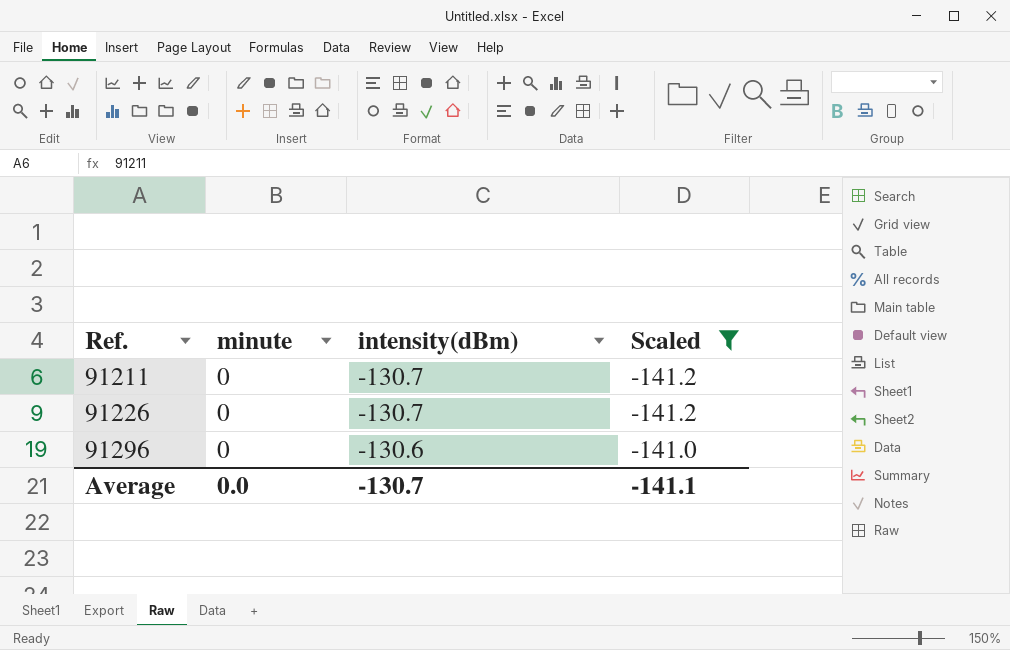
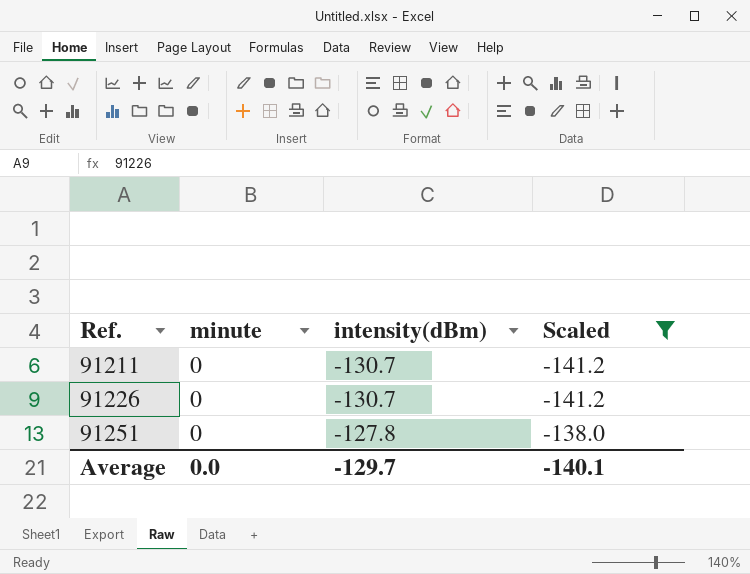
row 91296: 0 | -130.6 | -141.0 -> none
row 91251: none -> 0 | -127.8 | -138.0
Average | intensity(dBm): -130.7 -> -129.7
Average | Scaled: -141.1 -> -140.1

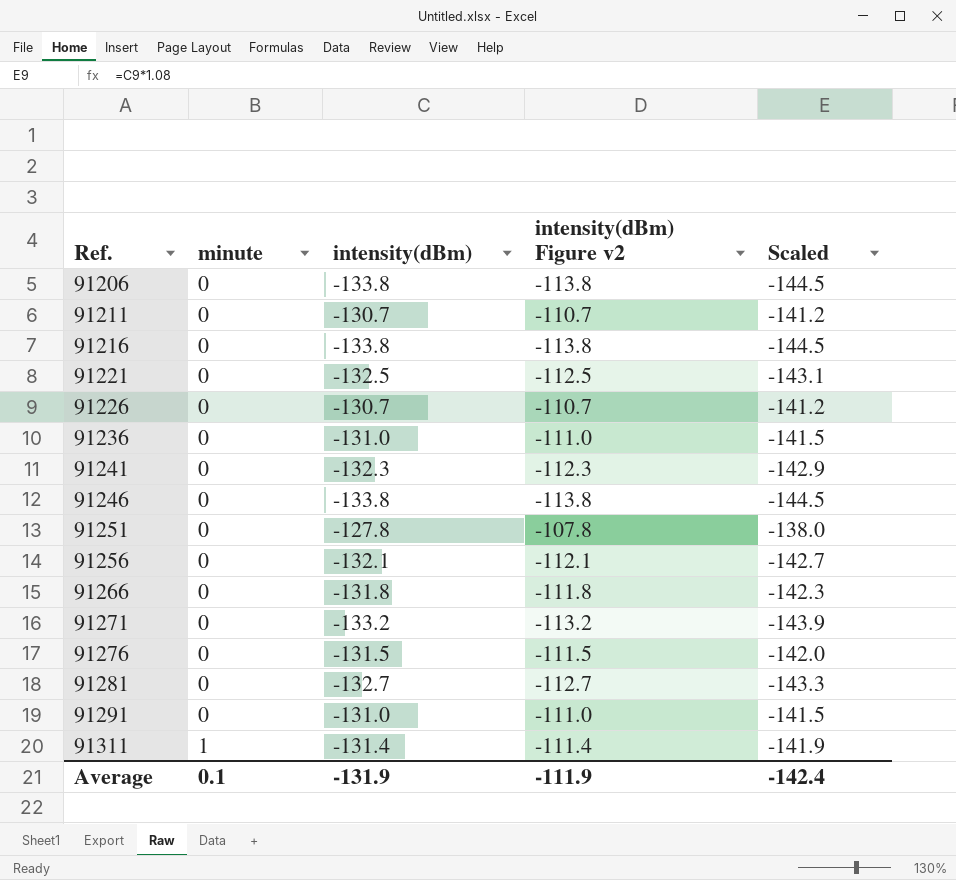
filter: Scaled >= -141.2 -> none
column intensity(dBm) Figure v2 | formula: none -> [intensity(dBm)] + 20
Average | minute: 0.0 -> 0.1
Average | intensity(dBm): -129.7 -> -131.9
Average | Scaled: -140.1 -> -142.4

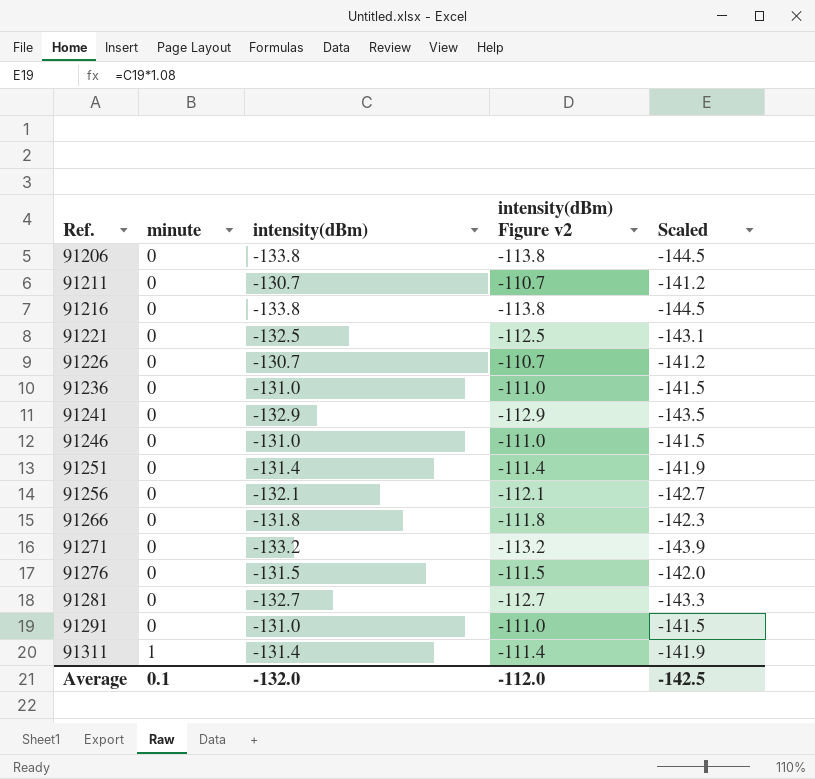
91241 | intensity(dBm): -132.3 -> -132.9
91241 | intensity(dBm) Figure v2: -112.3 -> -112.9
91241 | Scaled: -142.9 -> -143.5
91246 | intensity(dBm): -133.8 -> -131.0
91246 | intensity(dBm) Figure v2: -113.8 -> -111.0
91246 | Scaled: -144.5 -> -141.5
91251 | intensity(dBm): -127.8 -> -131.4
91251 | intensity(dBm) Figure v2: -107.8 -> -111.4
91251 | Scaled: -138.0 -> -141.9
Average | intensity(dBm): -131.9 -> -132.0
Average | intensity(dBm) Figure v2: -111.9 -> -112.0
Average | Scaled: -142.4 -> -142.5

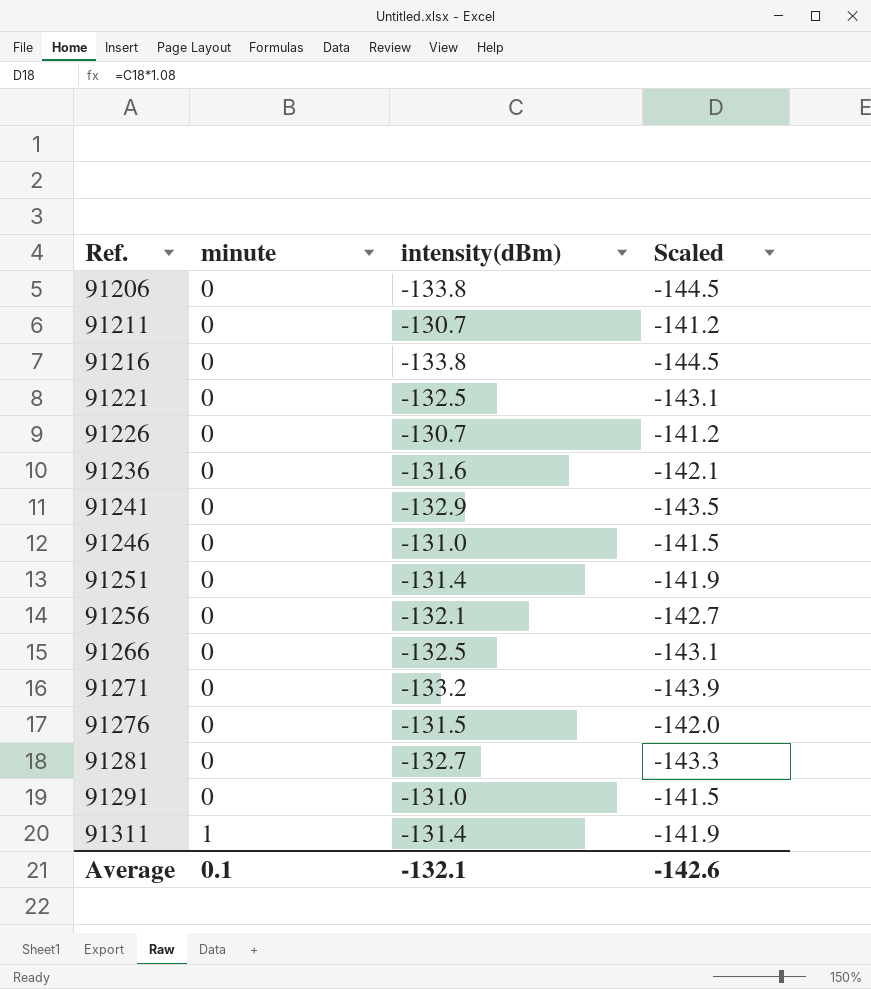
column intensity(dBm) Figure v2 | formula: [intensity(dBm)] + 20 -> none
91236 | intensity(dBm): -131.0 -> -131.6
91236 | Scaled: -141.5 -> -142.1
91266 | intensity(dBm): -131.8 -> -132.5
91266 | Scaled: -142.3 -> -143.1
Average | intensity(dBm): -132.0 -> -132.1
Average | Scaled: -142.5 -> -142.6

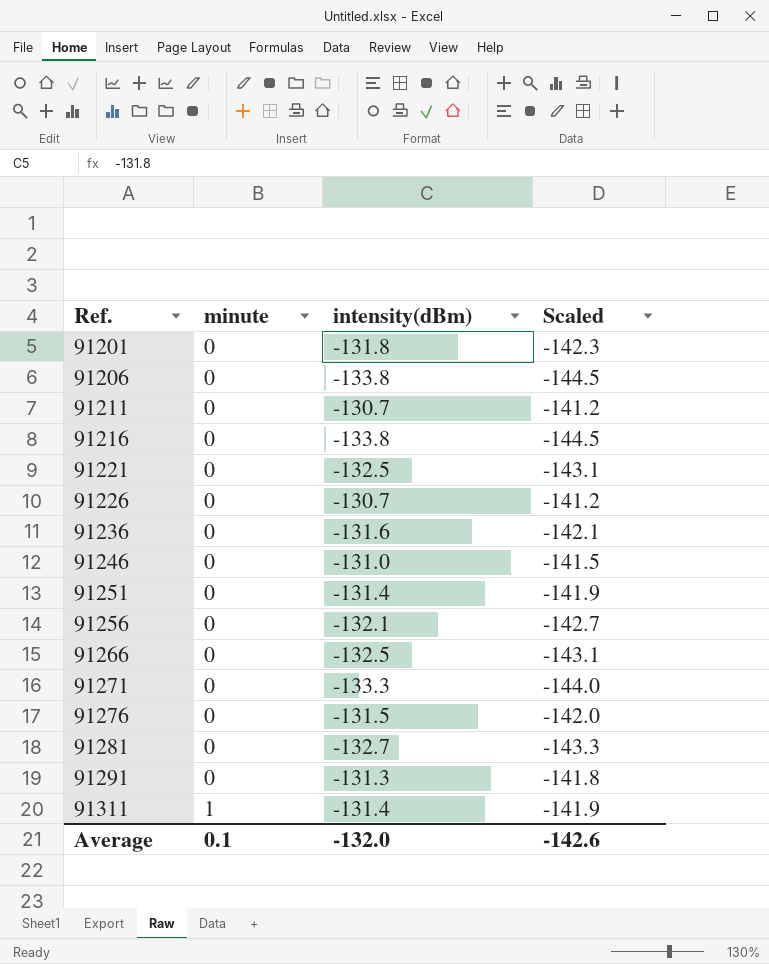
row 91241: 0 | -132.9 | -143.5 -> none
row 91201: none -> 0 | -131.8 | -142.3
91271 | intensity(dBm): -133.2 -> -133.3
91271 | Scaled: -143.9 -> -144.0
91291 | intensity(dBm): -131.0 -> -131.3
91291 | Scaled: -141.5 -> -141.8
Average | intensity(dBm): -132.1 -> -132.0

